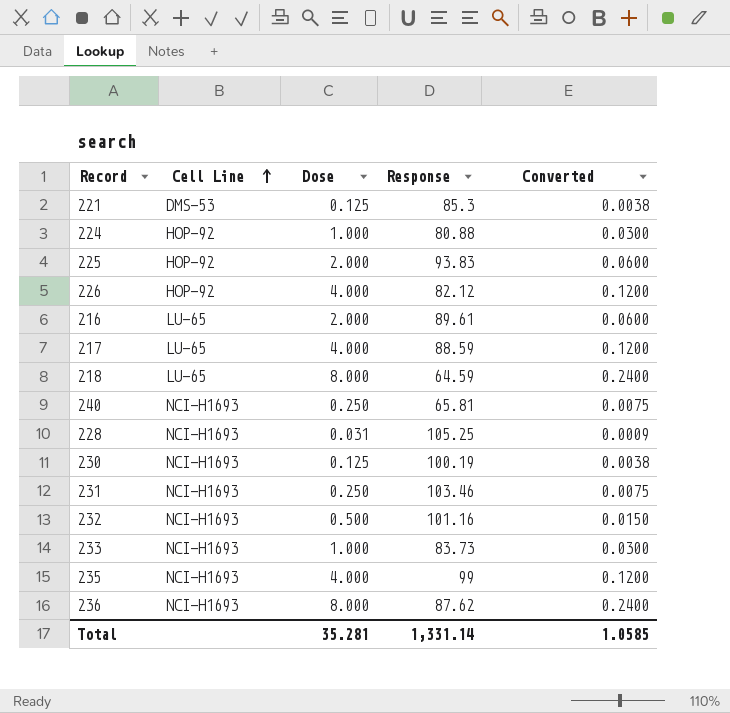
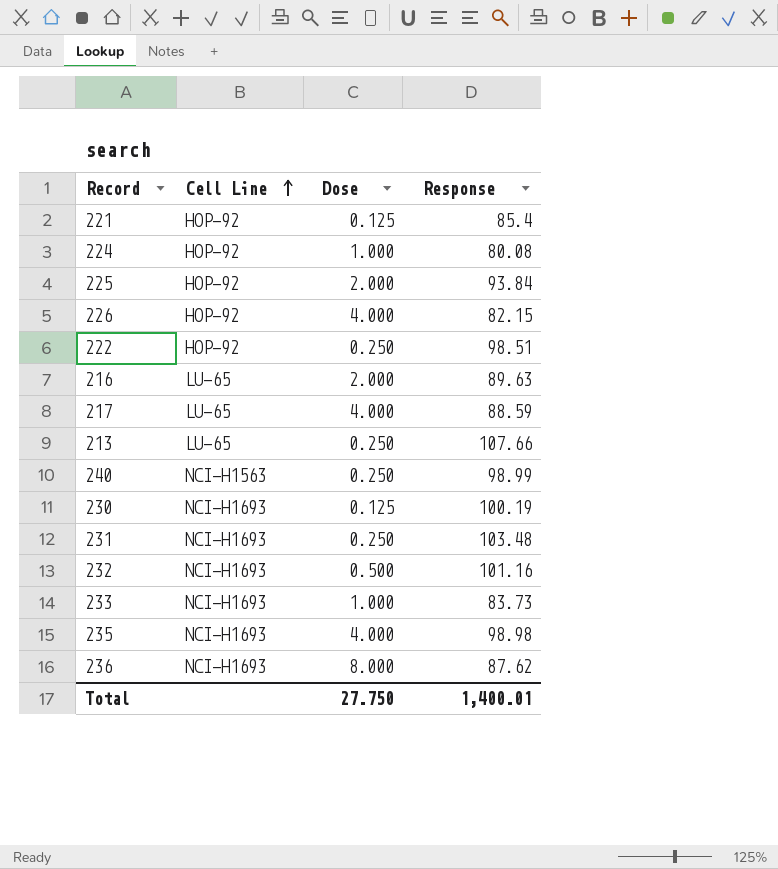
column Converted | formula: [Dose] * 0.03 -> none
row 218: LU-65 | 8.000 | 64.59 | 0.2400 -> none
row 228: NCI-H1693 | 0.031 | 105.25 | 0.0009 -> none
221 | Cell Line: DMS-53 -> HOP-92
221 | Response: 85.3 -> 85.4
224 | Response: 80.88 -> 80.08
225 | Response: 93.83 -> 93.84
226 | Response: 82.12 -> 82.15
row 222: none -> HOP-92 | 0.250 | 98.51
216 | Response: 89.61 -> 89.63
row 213: none -> LU-65 | 0.250 | 107.66
240 | Cell Line: NCI-H1693 -> NCI-H1563
240 | Response: 65.81 -> 98.99
231 | Response: 103.46 -> 103.48
235 | Response: 99 -> 98.98
Total | Dose: 35.281 -> 27.750
Total | Response: 1,331.14 -> 1,400.01

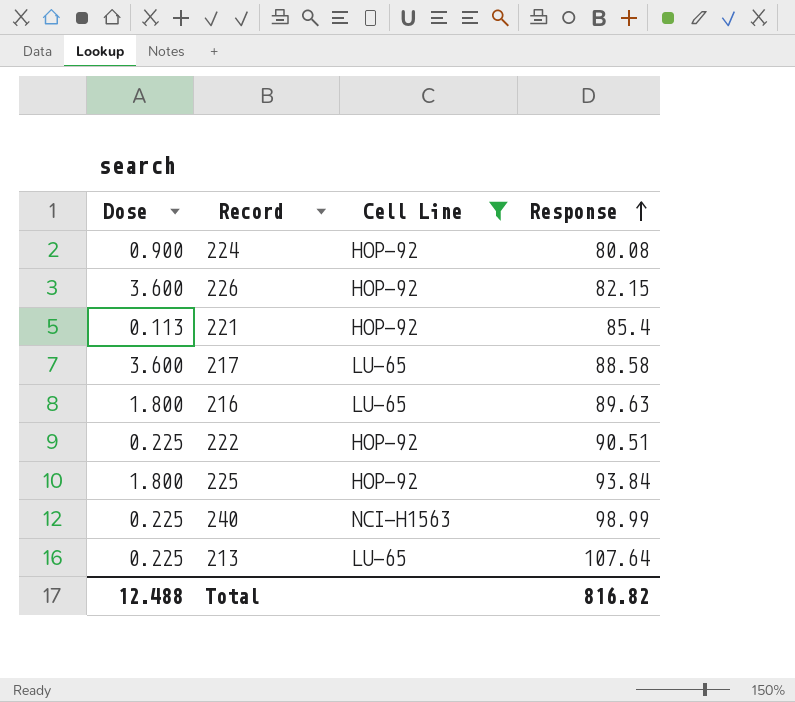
filter: none -> Cell Line != NCI-H1693
row order: Cell Line ascending -> Response ascending
column Dose | position: 3 -> 1
224 | Dose: 1.000 -> 0.900
226 | Dose: 4.000 -> 3.600
221 | Dose: 0.125 -> 0.113
217 | Dose: 4.000 -> 3.600
217 | Response: 88.59 -> 88.58
216 | Dose: 2.000 -> 1.800
222 | Dose: 0.250 -> 0.225
222 | Response: 98.51 -> 90.51
225 | Dose: 2.000 -> 1.800
240 | Dose: 0.250 -> 0.225
213 | Dose: 0.250 -> 0.225
213 | Response: 107.66 -> 107.64
Total | Dose: 27.750 -> 12.488
Total | Response: 1,400.01 -> 816.82

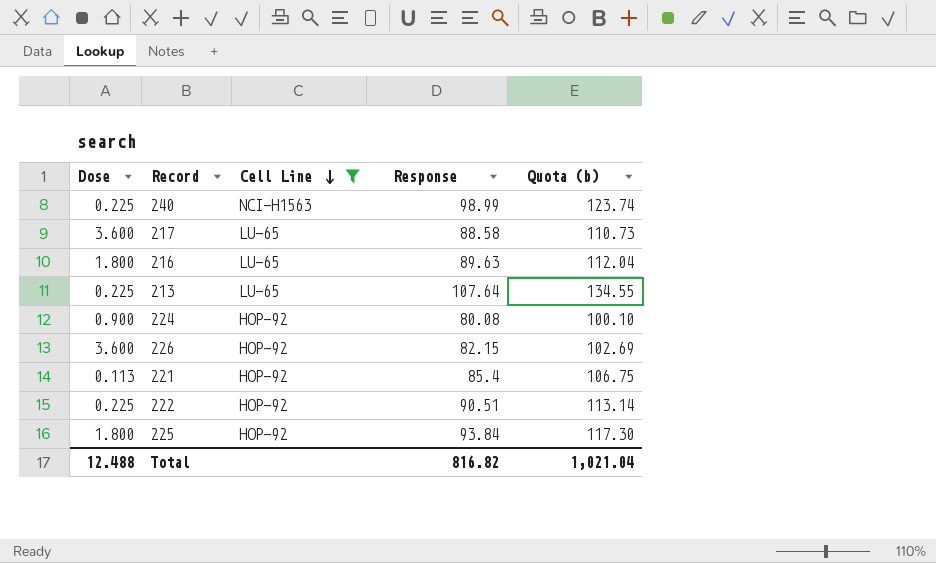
row order: Response ascending -> Cell Line descending
column Quota (b) | formula: none -> [Response] * 1.25

